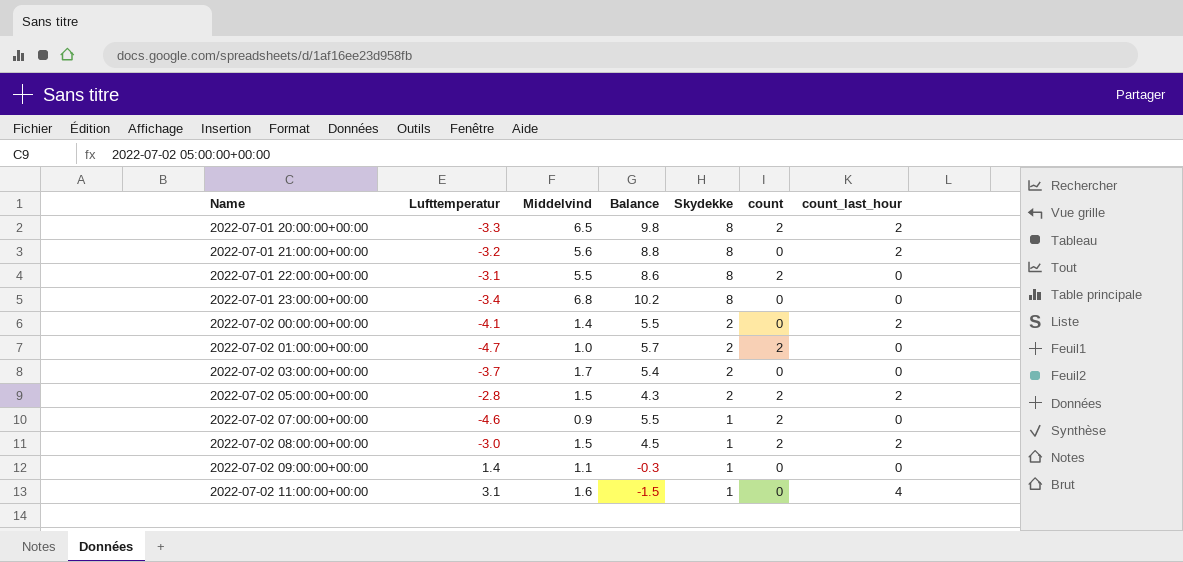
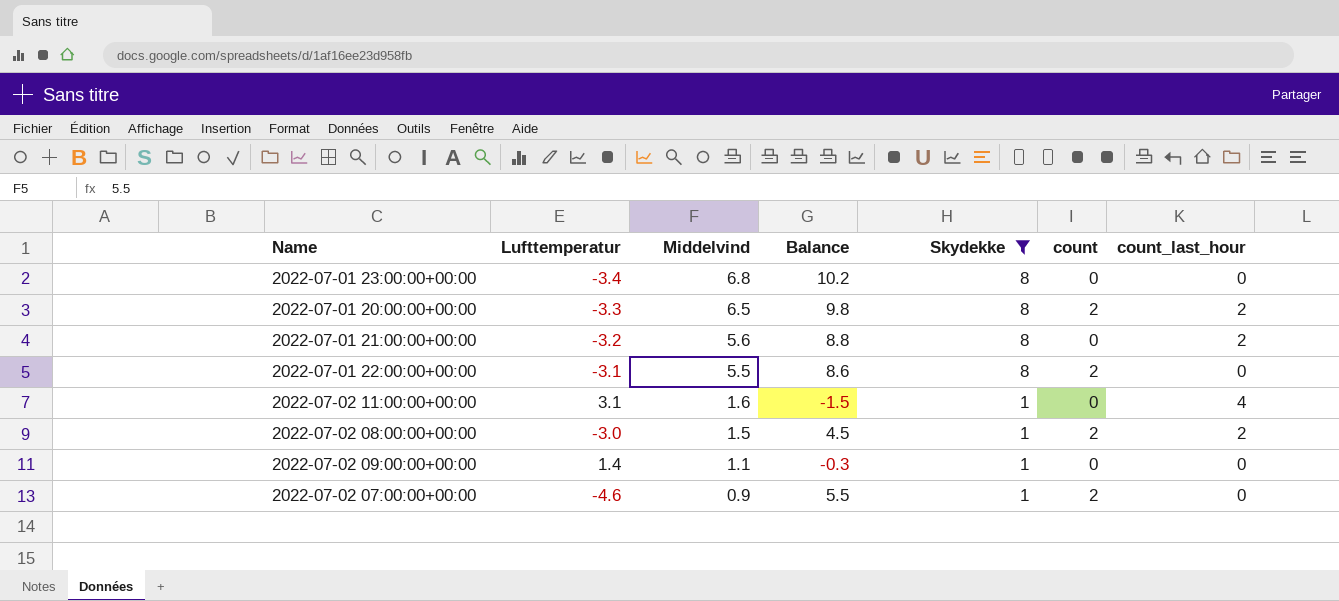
filter: none -> Skydekke != 2
row order: Name ascending -> Middelvind descending

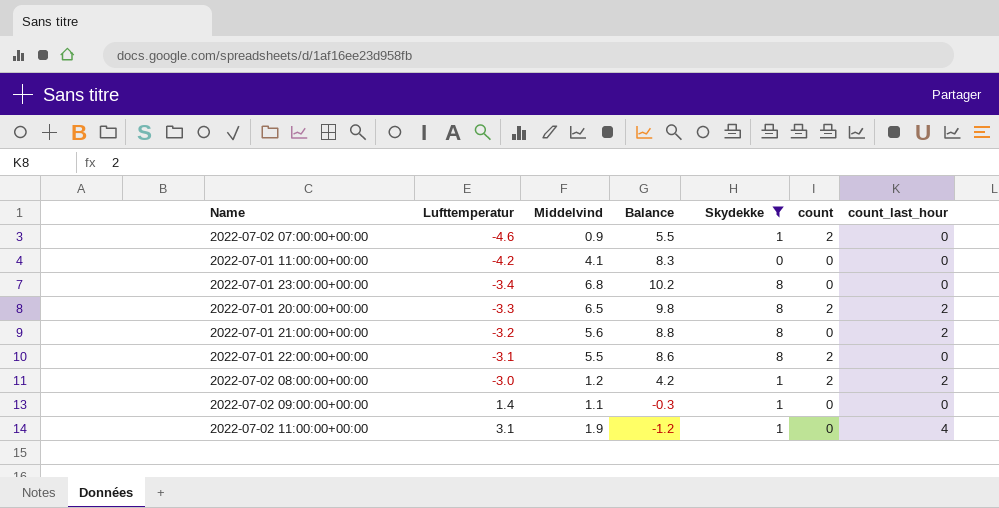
row order: Middelvind descending -> Lufttemperatur ascending
row 2022-07-01 11:00:00+00:00: none -> -4.2 | 4.1 | 8.3 | 0 | 0 | 0
2022-07-02 08:00:00+00:00 | Middelvind: 1.5 -> 1.2
2022-07-02 08:00:00+00:00 | Balance: 4.5 -> 4.2
2022-07-02 11:00:00+00:00 | Middelvind: 1.6 -> 1.9
2022-07-02 11:00:00+00:00 | Balance: -1.5 -> -1.2

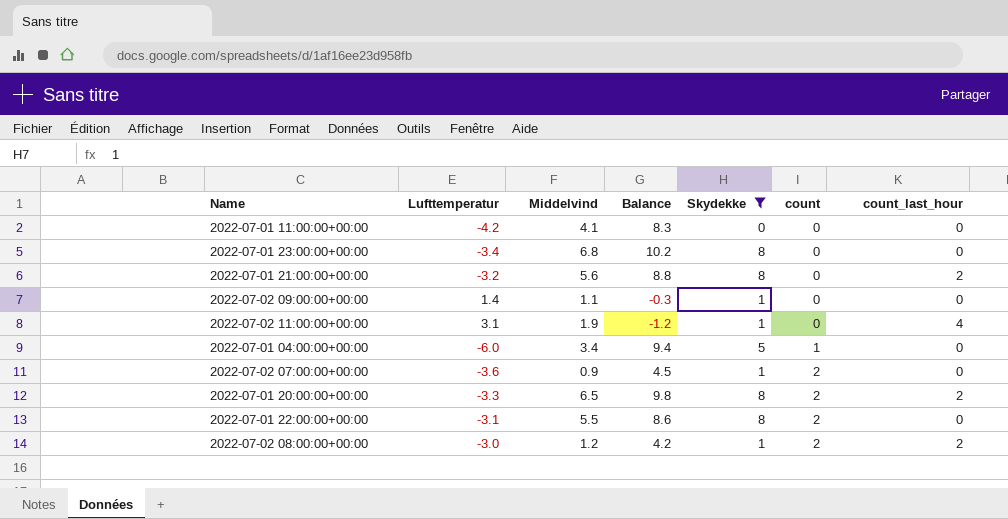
row order: Lufttemperatur ascending -> count ascending
row 2022-07-01 04:00:00+00:00: none -> -6.0 | 3.4 | 9.4 | 5 | 1 | 0
2022-07-02 07:00:00+00:00 | Lufttemperatur: -4.6 -> -3.6
2022-07-02 07:00:00+00:00 | Balance: 5.5 -> 4.5

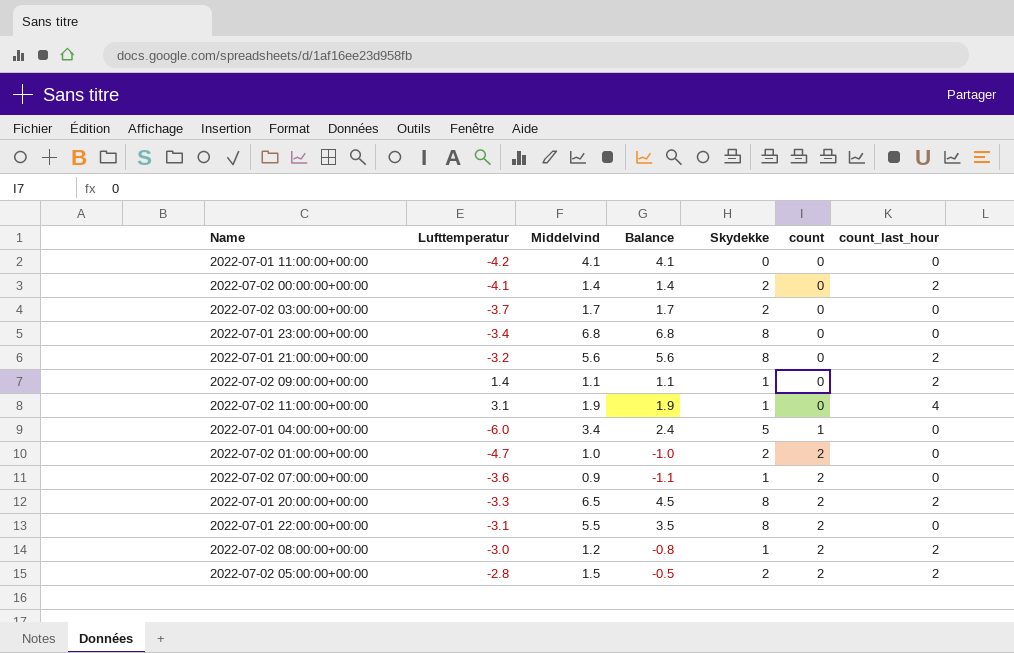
filter: Skydekke != 2 -> none
column Balance | formula: [Middelvind] - [Lufttemperatur] -> [Middelvind] - [count]
2022-07-02 09:00:00+00:00 | count_last_hour: 0 -> 2

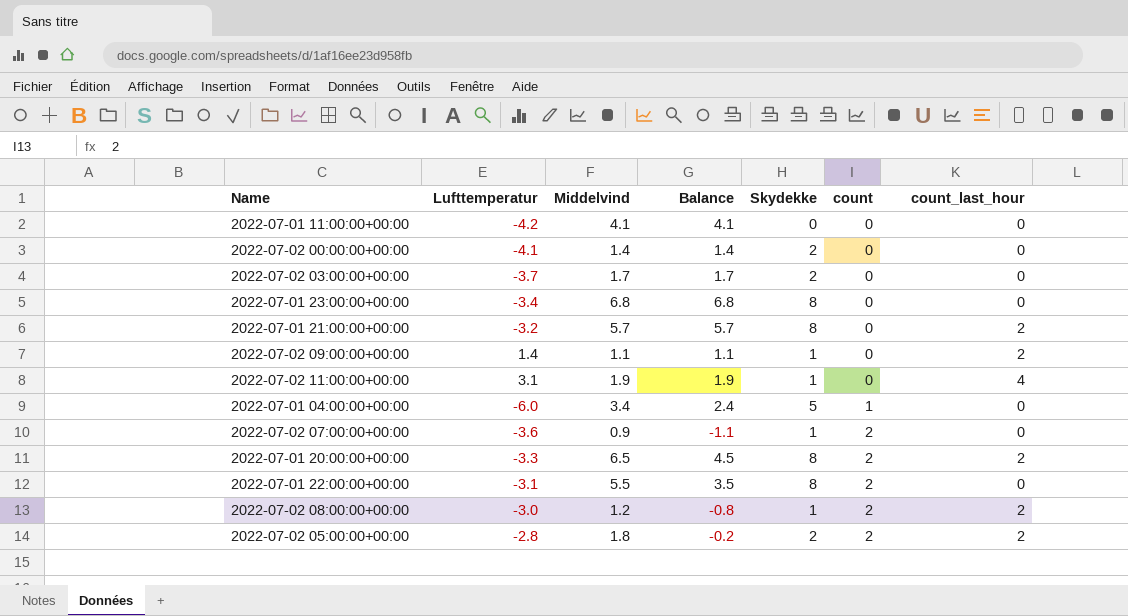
row 2022-07-02 01:00:00+00:00: -4.7 | 1.0 | -1.0 | 2 | 2 | 0 -> none
2022-07-02 00:00:00+00:00 | count_last_hour: 2 -> 0
2022-07-01 21:00:00+00:00 | Middelvind: 5.6 -> 5.7
2022-07-01 21:00:00+00:00 | Balance: 5.6 -> 5.7
2022-07-02 05:00:00+00:00 | Middelvind: 1.5 -> 1.8
2022-07-02 05:00:00+00:00 | Balance: -0.5 -> -0.2

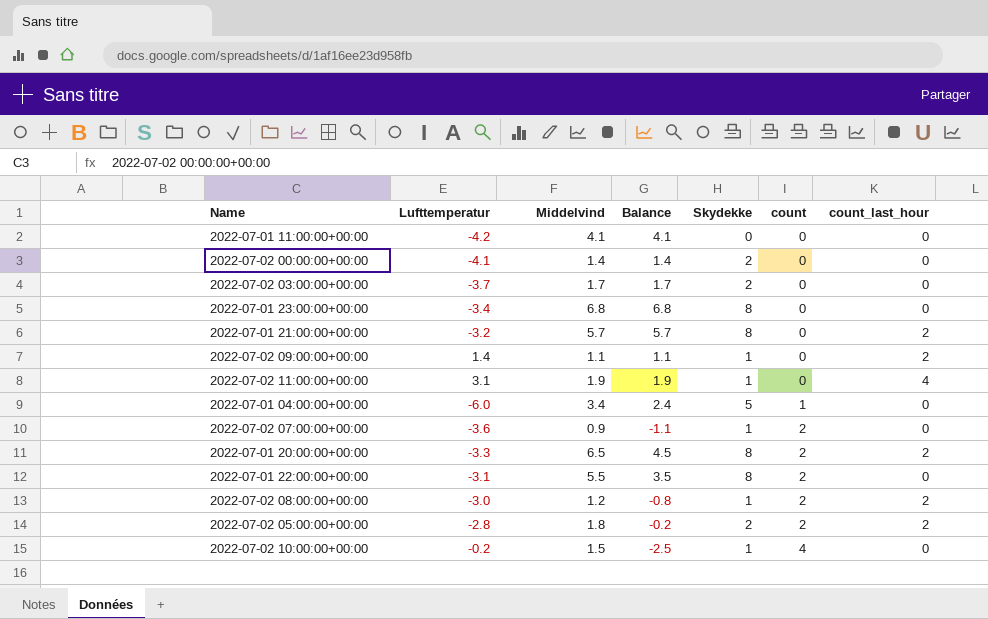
row 2022-07-02 10:00:00+00:00: none -> -0.2 | 1.5 | -2.5 | 1 | 4 | 0

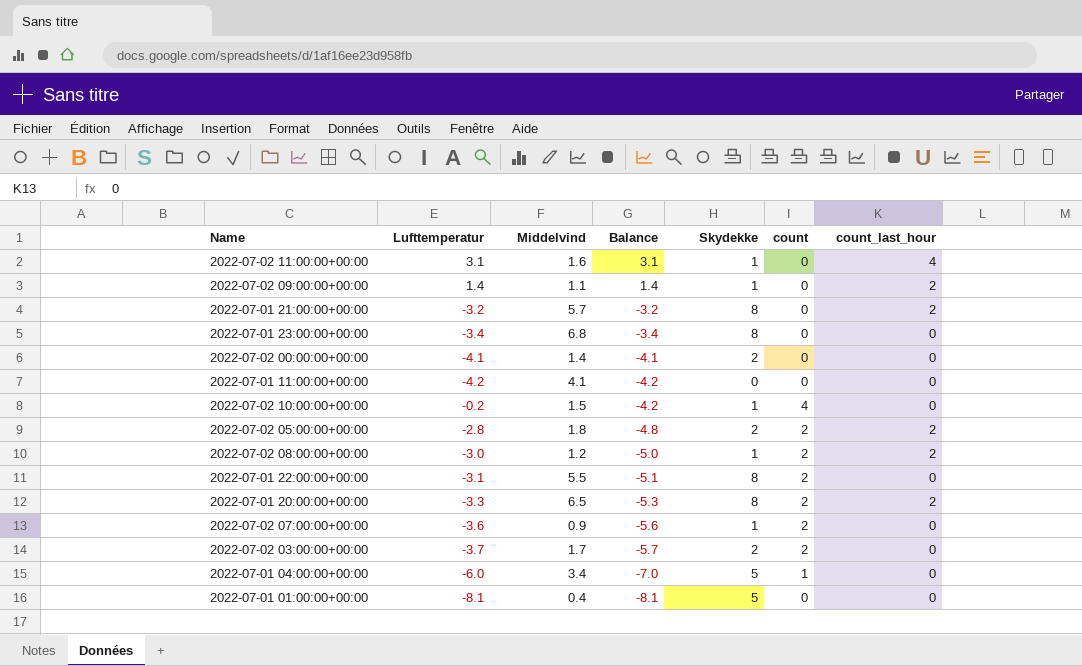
row order: count ascending -> Balance descending
column Balance | formula: [Middelvind] - [count] -> [Lufttemperatur] - [count]
2022-07-02 11:00:00+00:00 | Middelvind: 1.9 -> 1.6
2022-07-02 03:00:00+00:00 | count: 0 -> 2
row 2022-07-01 01:00:00+00:00: none -> -8.1 | 0.4 | -8.1 | 5 | 0 | 0

